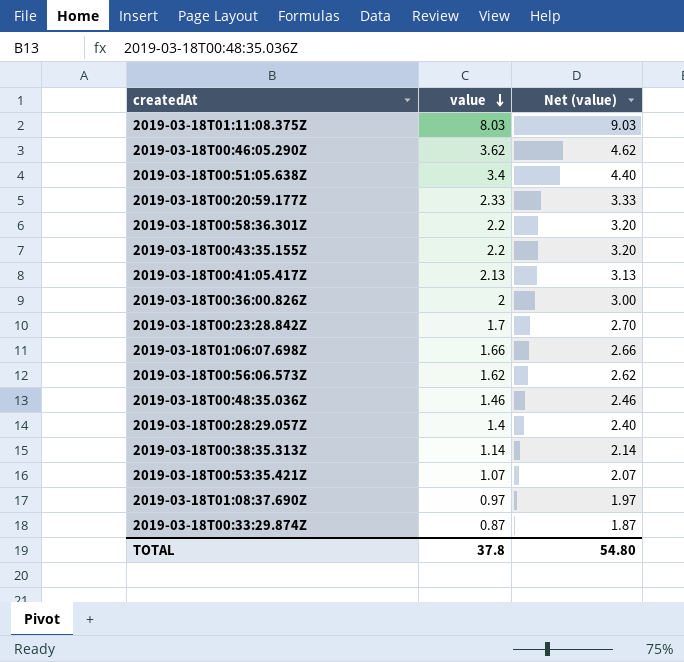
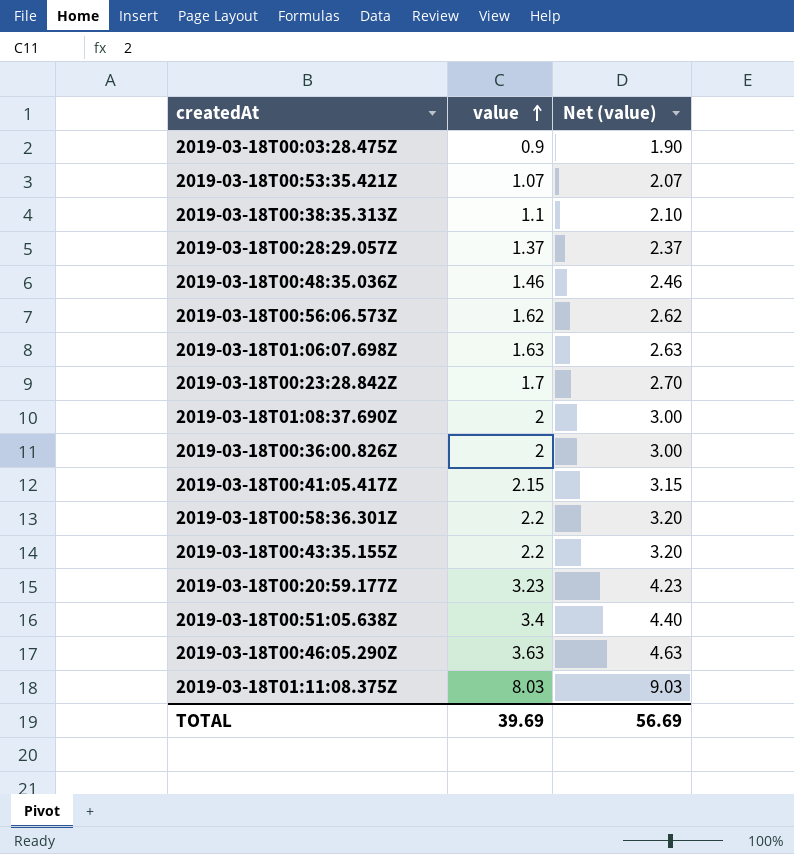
row order: value descending -> value ascending
row 2019-03-18T00:33:29.874Z: 0.87 | 1.87 -> none
row 2019-03-18T00:03:28.475Z: none -> 0.9 | 1.90
2019-03-18T00:38:35.313Z | value: 1.14 -> 1.1
2019-03-18T00:38:35.313Z | Net (value): 2.14 -> 2.10
2019-03-18T00:28:29.057Z | value: 1.4 -> 1.37
2019-03-18T00:28:29.057Z | Net (value): 2.40 -> 2.37
2019-03-18T01:06:07.698Z | value: 1.66 -> 1.63
2019-03-18T01:06:07.698Z | Net (value): 2.66 -> 2.63
2019-03-18T01:08:37.690Z | value: 0.97 -> 2
2019-03-18T01:08:37.690Z | Net (value): 1.97 -> 3.00
2019-03-18T00:41:05.417Z | value: 2.13 -> 2.15
2019-03-18T00:41:05.417Z | Net (value): 3.13 -> 3.15
2019-03-18T00:20:59.177Z | value: 2.33 -> 3.23
2019-03-18T00:20:59.177Z | Net (value): 3.33 -> 4.23
2019-03-18T00:46:05.290Z | value: 3.62 -> 3.63
2019-03-18T00:46:05.290Z | Net (value): 4.62 -> 4.63
TOTAL | value: 37.8 -> 39.69
TOTAL | Net (value): 54.80 -> 56.69

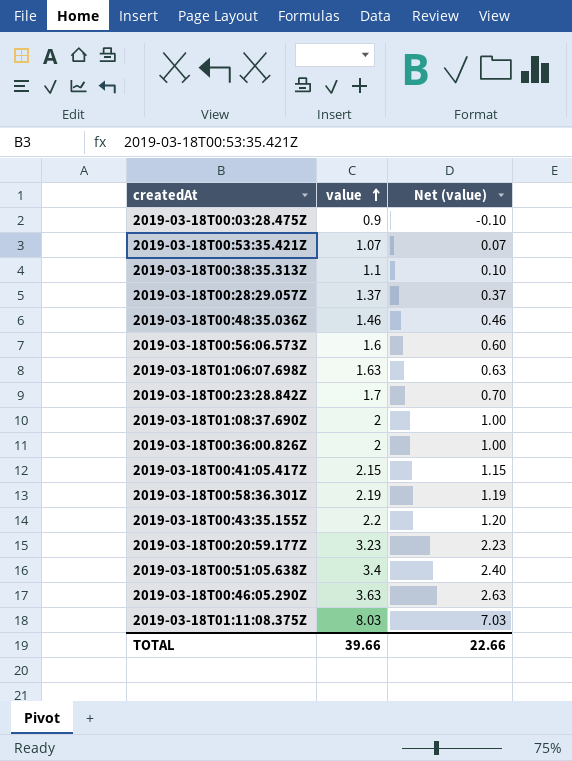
column Net (value) | formula: [value] + 1 -> [value] - 1
2019-03-18T00:56:06.573Z | value: 1.62 -> 1.6
2019-03-18T00:58:36.301Z | value: 2.2 -> 2.19
TOTAL | value: 39.69 -> 39.66
TOTAL | Net (value): 56.69 -> 22.66

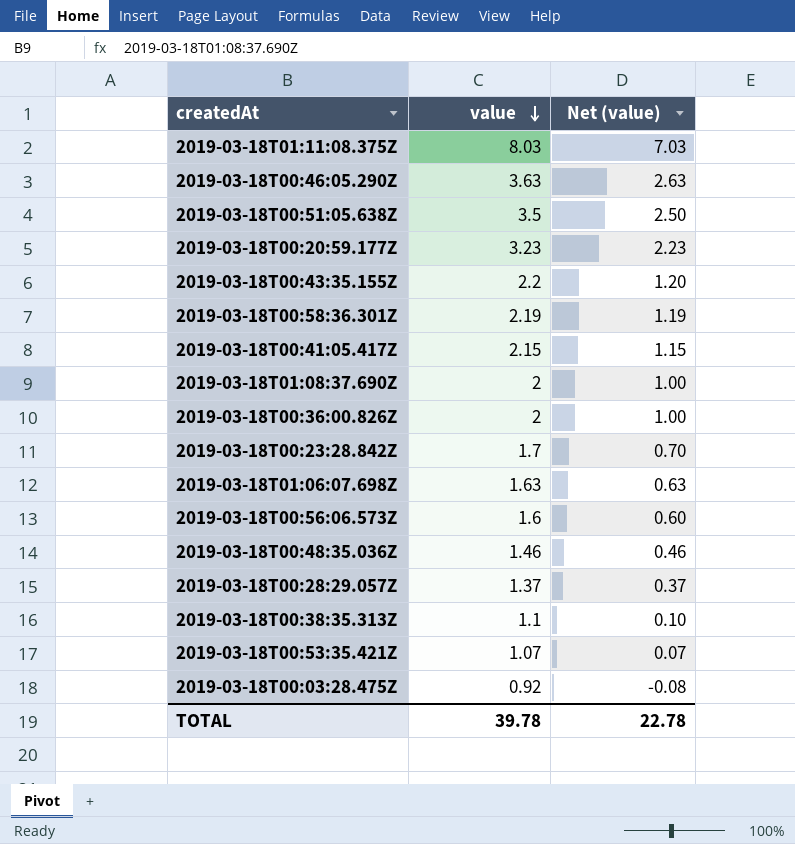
row order: value ascending -> value descending
2019-03-18T00:51:05.638Z | value: 3.4 -> 3.5
2019-03-18T00:51:05.638Z | Net (value): 2.40 -> 2.50
2019-03-18T00:03:28.475Z | value: 0.9 -> 0.92
2019-03-18T00:03:28.475Z | Net (value): -0.10 -> -0.08
TOTAL | value: 39.66 -> 39.78
TOTAL | Net (value): 22.66 -> 22.78

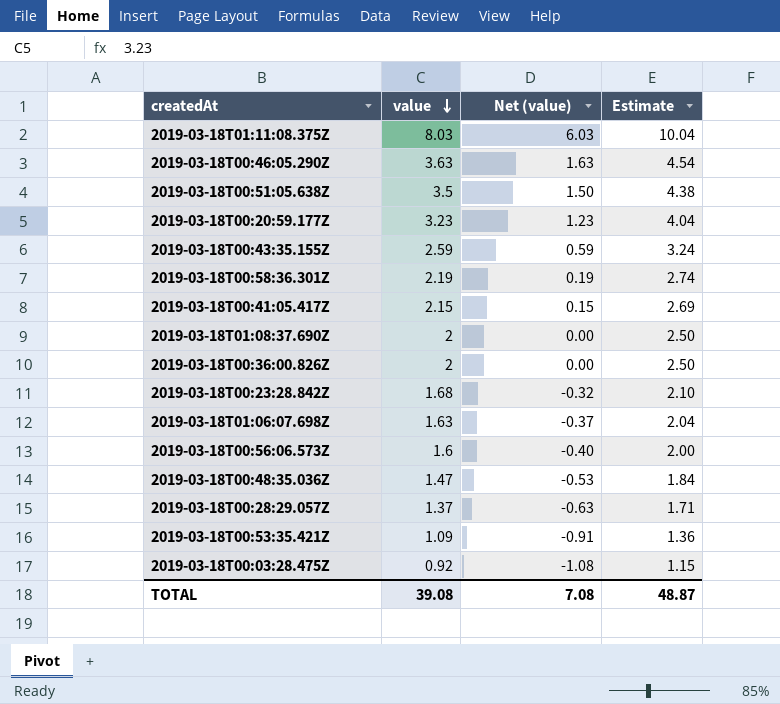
column Net (value) | formula: [value] - 1 -> [value] - 2
column Estimate | formula: none -> [value] * 1.25
row 2019-03-18T00:38:35.313Z: 1.1 | 0.10 -> none
2019-03-18T00:43:35.155Z | value: 2.2 -> 2.59
2019-03-18T00:23:28.842Z | value: 1.7 -> 1.68
2019-03-18T00:48:35.036Z | value: 1.46 -> 1.47
2019-03-18T00:53:35.421Z | value: 1.07 -> 1.09
TOTAL | value: 39.78 -> 39.08
TOTAL | Net (value): 22.78 -> 7.08

